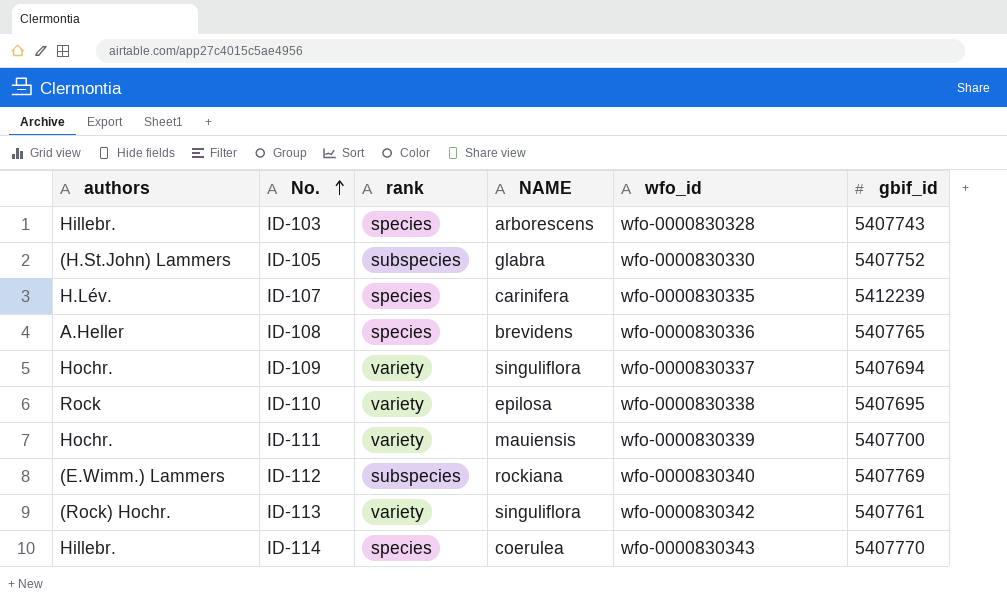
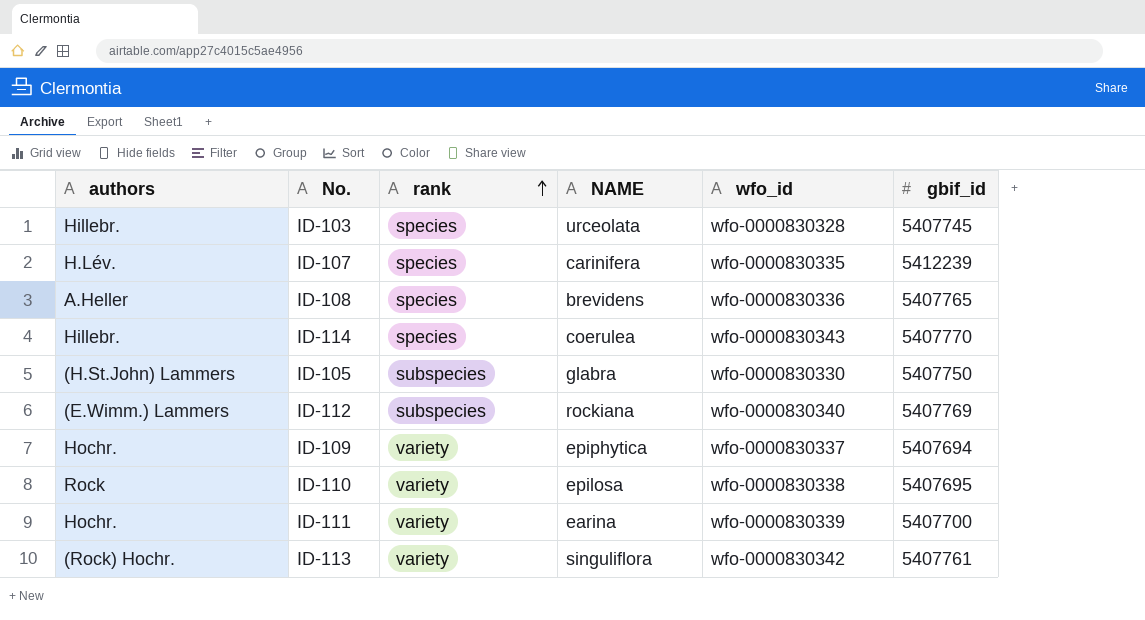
row order: No. ascending -> rank ascending
ID-103 | NAME: arborescens -> urceolata
ID-103 | gbif_id: 5407743 -> 5407745
ID-105 | gbif_id: 5407752 -> 5407750
ID-109 | NAME: singuliflora -> epiphytica
ID-111 | NAME: mauiensis -> earina

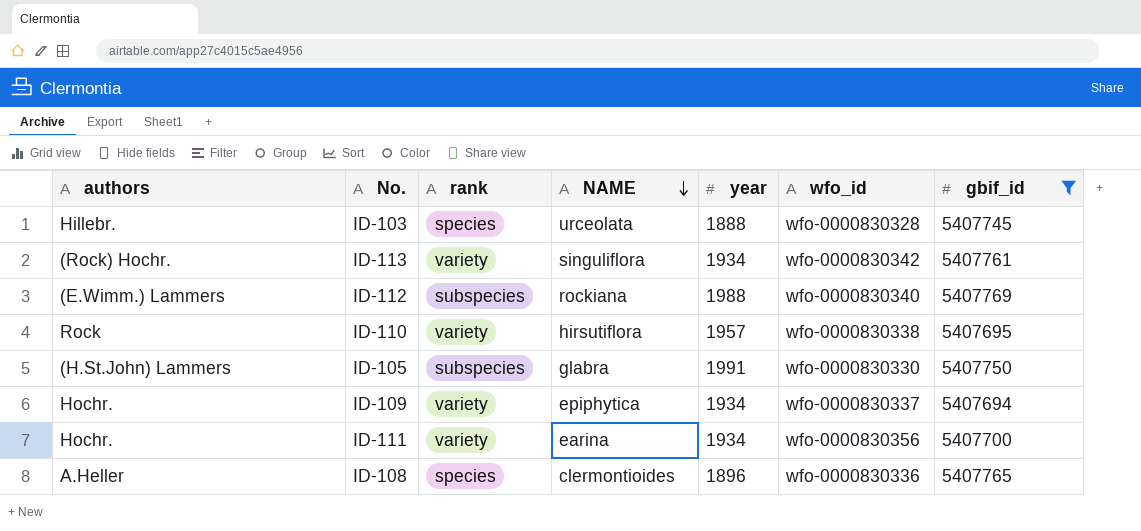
filter: none -> gbif_id <= 5407769
row order: rank ascending -> NAME descending
column year | position: none -> 5
ID-110 | NAME: epilosa -> hirsutiflora
ID-111 | wfo_id: wfo-0000830339 -> wfo-0000830356
ID-108 | NAME: brevidens -> clermontioides

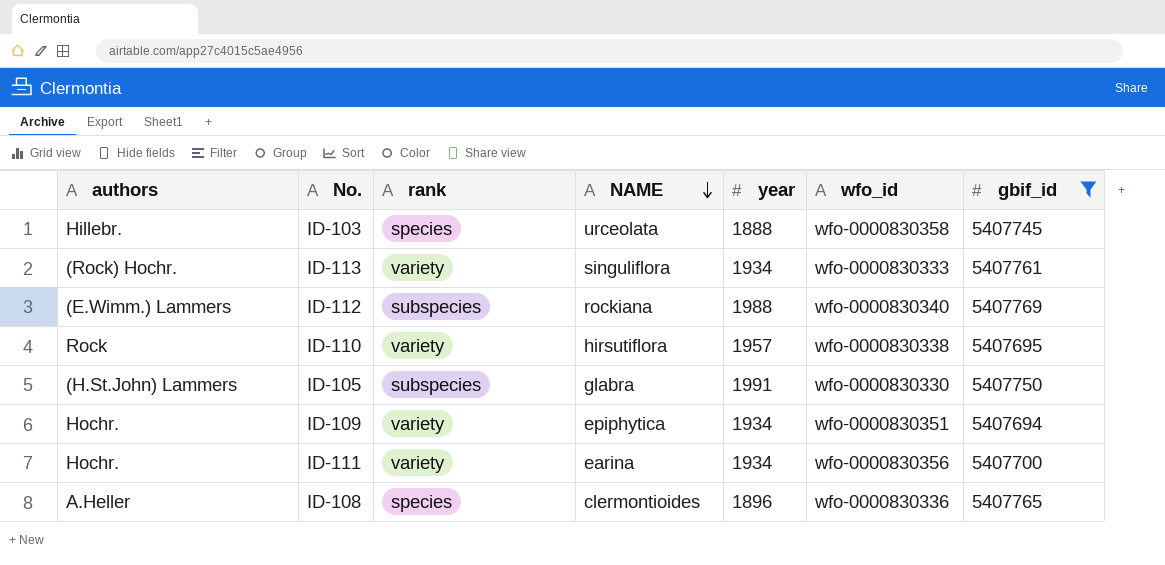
ID-103 | wfo_id: wfo-0000830328 -> wfo-0000830358
ID-113 | wfo_id: wfo-0000830342 -> wfo-0000830333
ID-109 | wfo_id: wfo-0000830337 -> wfo-0000830351

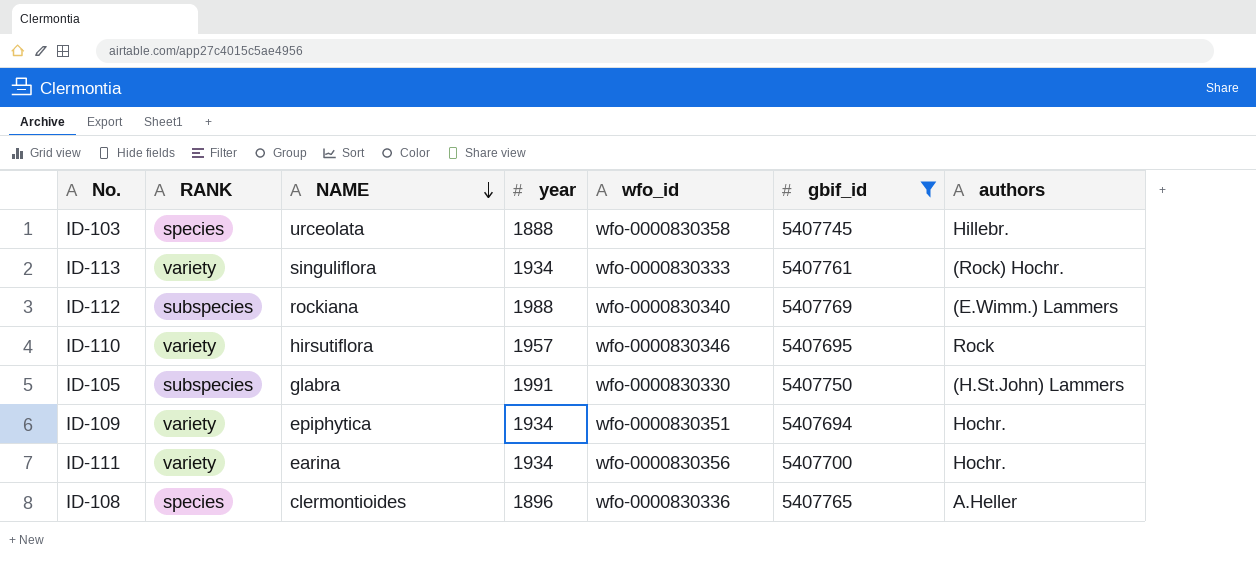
column name: rank -> RANK
column authors | position: 1 -> 7
ID-110 | wfo_id: wfo-0000830338 -> wfo-0000830346

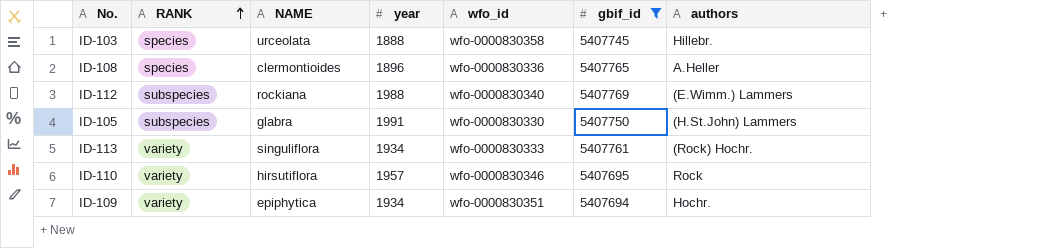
row order: NAME descending -> RANK ascending
row ID-111: variety | earina | 1934 | wfo-0000830356 | 5407700 | Hochr. -> none

